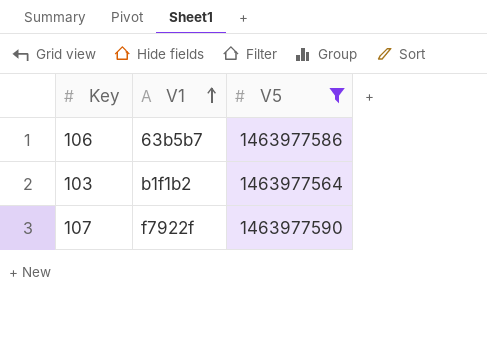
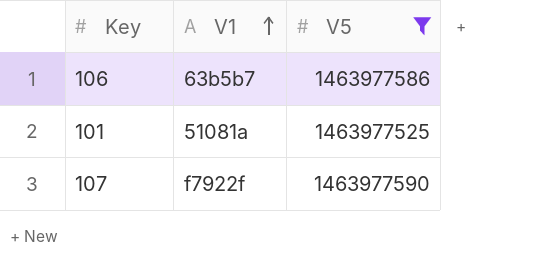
row 103: b1f1b2 | 1463977564 -> none
row 101: none -> 51081a | 1463977525

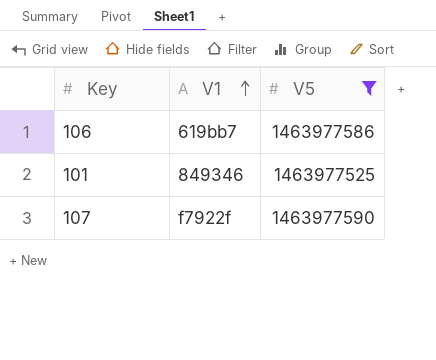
106 | V1: 63b5b7 -> 619bb7
101 | V1: 51081a -> 849346

